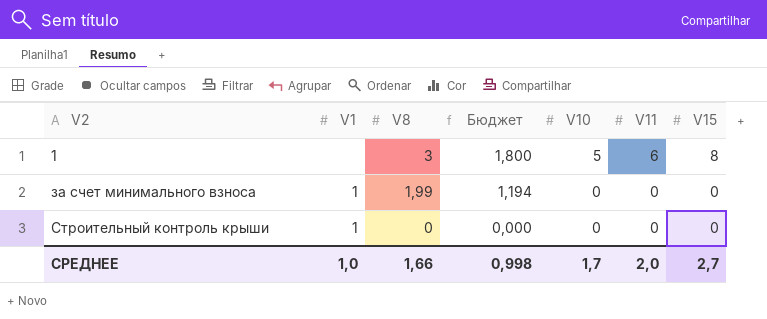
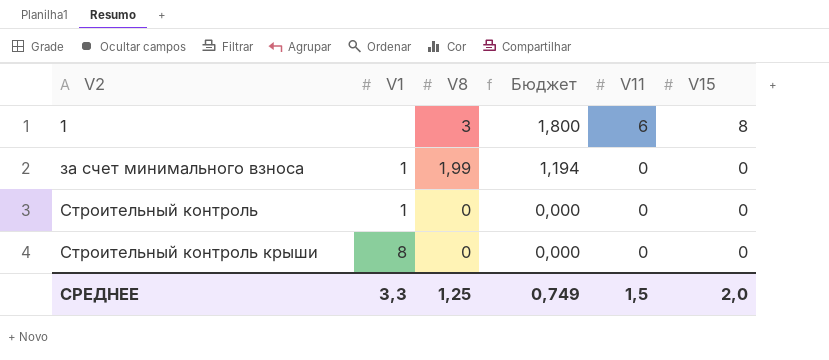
column V10 | position: 5 -> none
row Строительный контроль: none -> 1 | 0 | 0,000 | 0 | 0
Строительный контроль крыши | V1: 1 -> 8
СРЕДНЕЕ | V1: 1,0 -> 3,3
СРЕДНЕЕ | V8: 1,66 -> 1,25
СРЕДНЕЕ | Бюджет: 0,998 -> 0,749
СРЕДНЕЕ | V11: 2,0 -> 1,5
СРЕДНЕЕ | V15: 2,7 -> 2,0

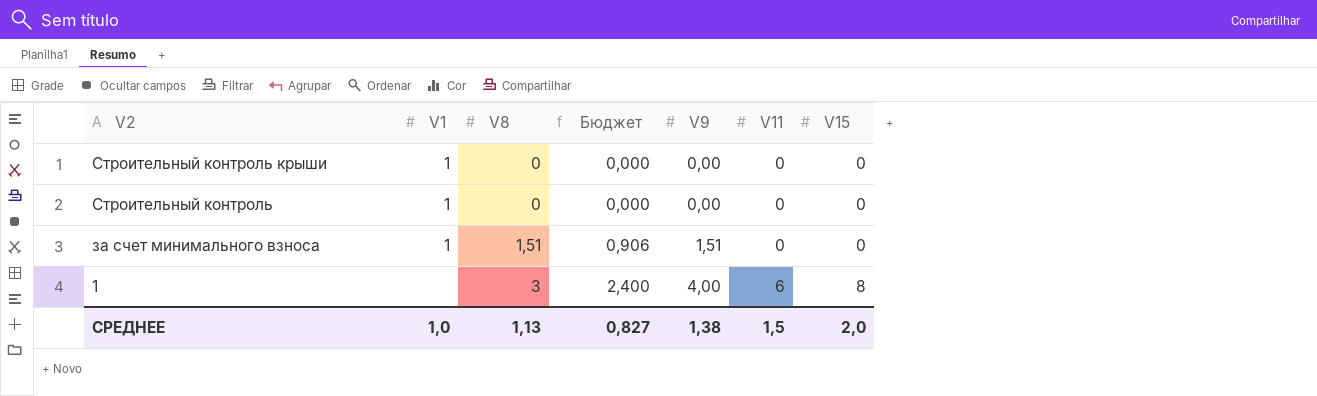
row order: V2 ascending -> V2 descending
column Бюджет | formula: [V8] * 0,6 -> [V9] * 0,6
column V9 | position: none -> 5
Строительный контроль крыши | V1: 8 -> 1
за счет минимального взноса | V8: 1,99 -> 1,51
СРЕДНЕЕ | V1: 3,3 -> 1,0
СРЕДНЕЕ | V8: 1,25 -> 1,13
СРЕДНЕЕ | Бюджет: 0,749 -> 0,827

